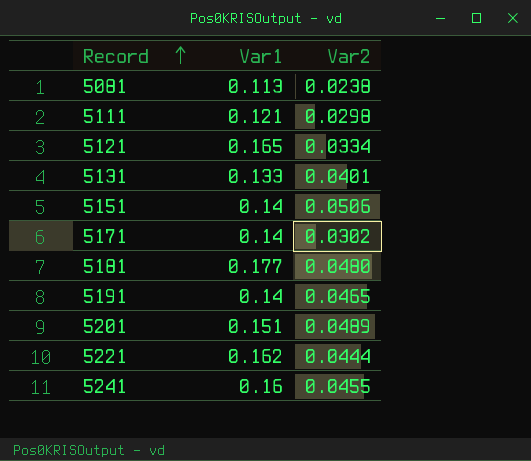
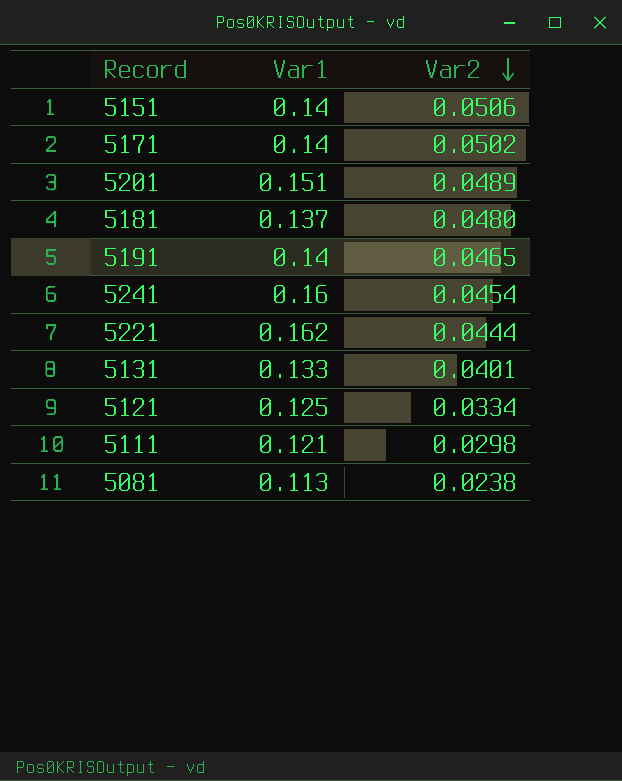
row order: Record ascending -> Var2 descending
5171 | Var2: 0.0302 -> 0.0502
5181 | Var1: 0.177 -> 0.137
5241 | Var2: 0.0455 -> 0.0454
5121 | Var1: 0.165 -> 0.125

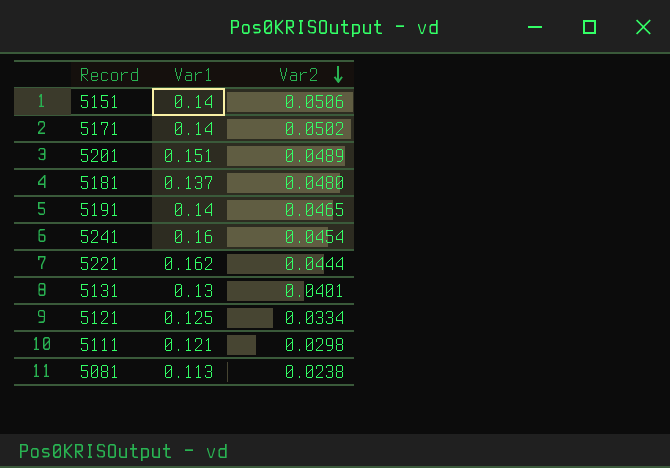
5131 | Var1: 0.133 -> 0.13

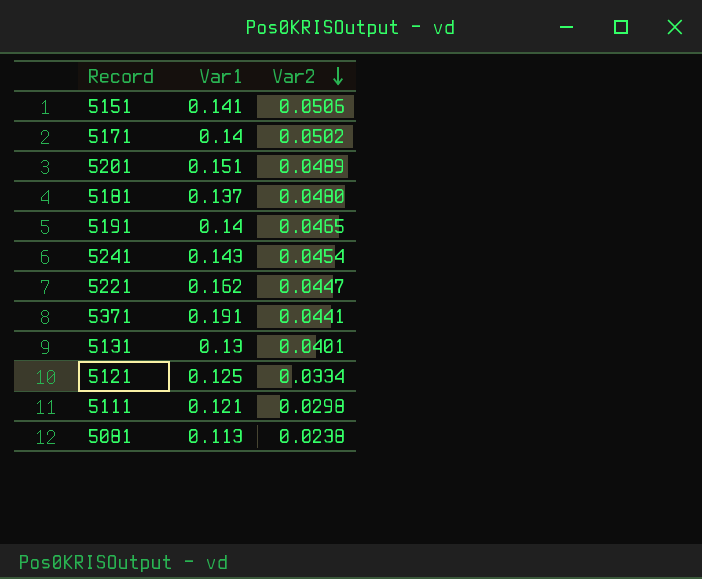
5151 | Var1: 0.14 -> 0.141
5241 | Var1: 0.16 -> 0.143
5221 | Var2: 0.0444 -> 0.0447
row 5371: none -> 0.191 | 0.0441

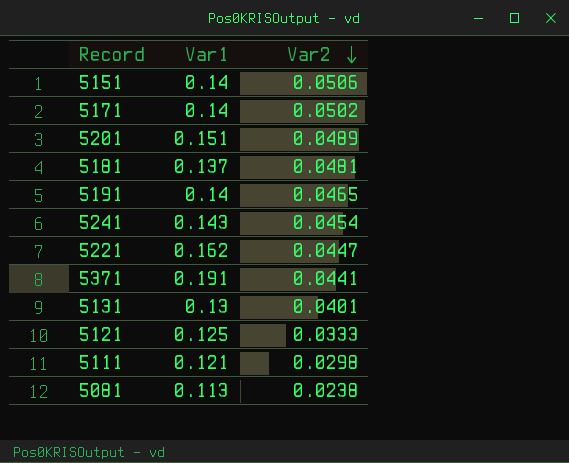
5151 | Var1: 0.141 -> 0.14
5181 | Var2: 0.0480 -> 0.0481
5121 | Var2: 0.0334 -> 0.0333

